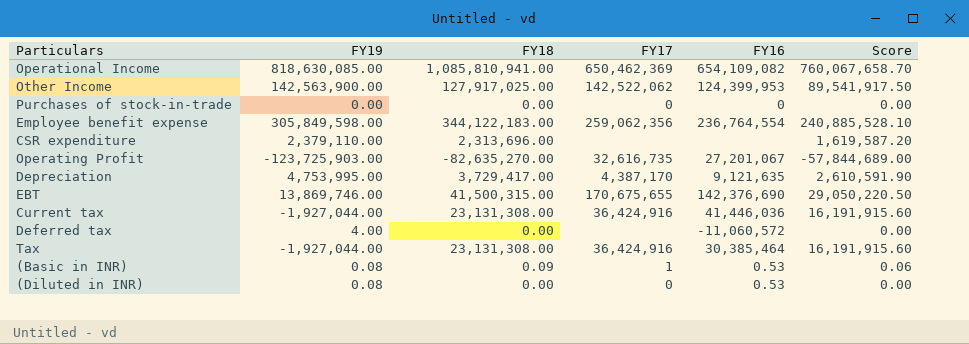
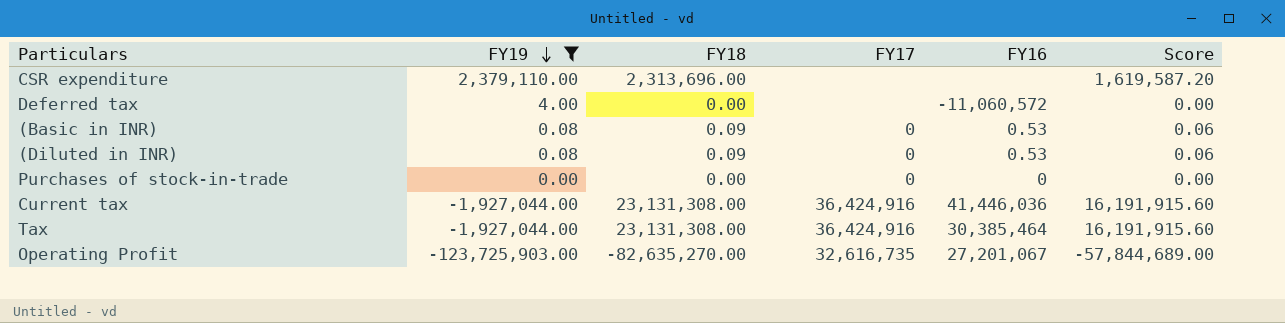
filter: none -> FY19 <= 2,379,110.00
row order: none -> FY19 descending
(Basic in INR) | FY17: 1 -> 0
(Diluted in INR) | FY18: 0.00 -> 0.09
(Diluted in INR) | Score: 0.00 -> 0.06

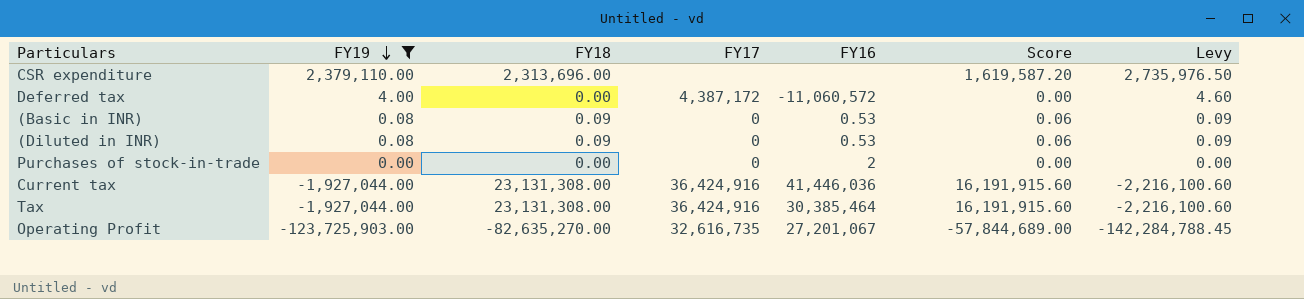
column Levy | formula: none -> [FY19] * 1.15
Deferred tax | FY17: none -> 4,387,172
Purchases of stock-in-trade | FY16: 0 -> 2

